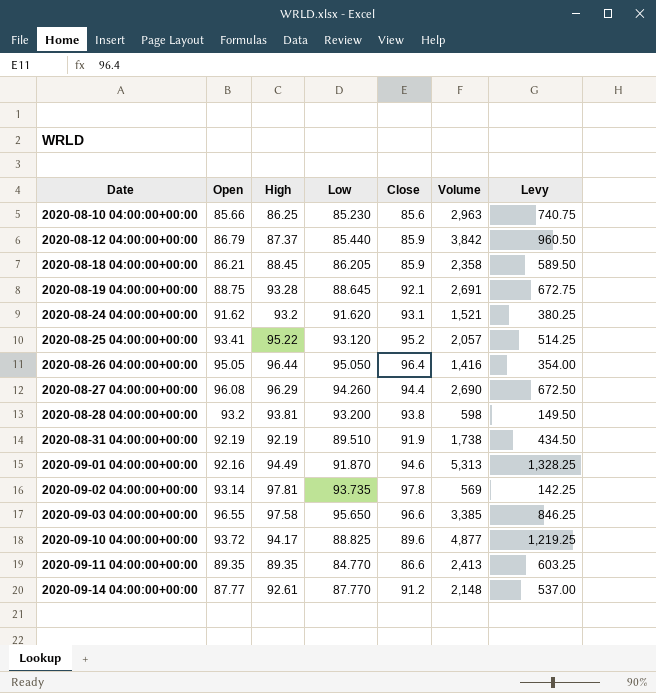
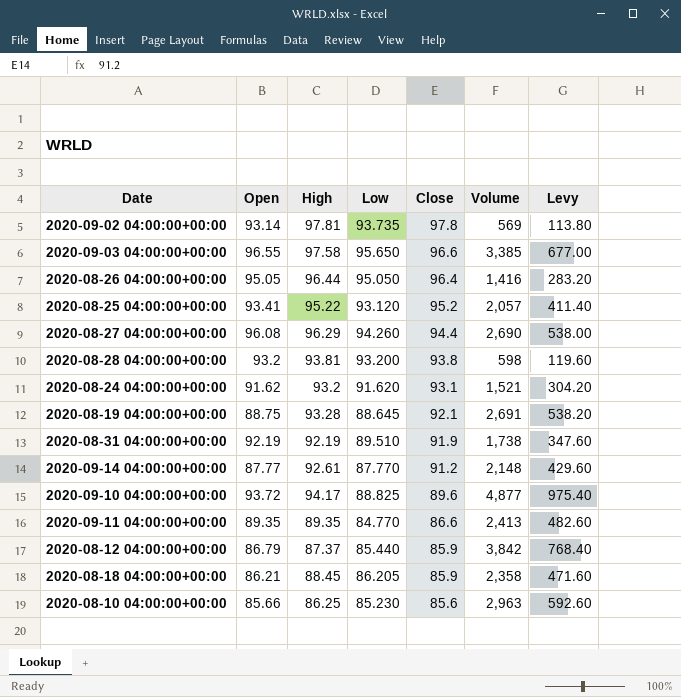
row order: Date ascending -> Close descending
column Levy | formula: [Volume] * 0.25 -> [Volume] * 0.2
row 2020-09-01 04:00:00+00:00: 92.16 | 94.49 | 91.870 | 94.6 | 5,313 | 1,328.25 -> none

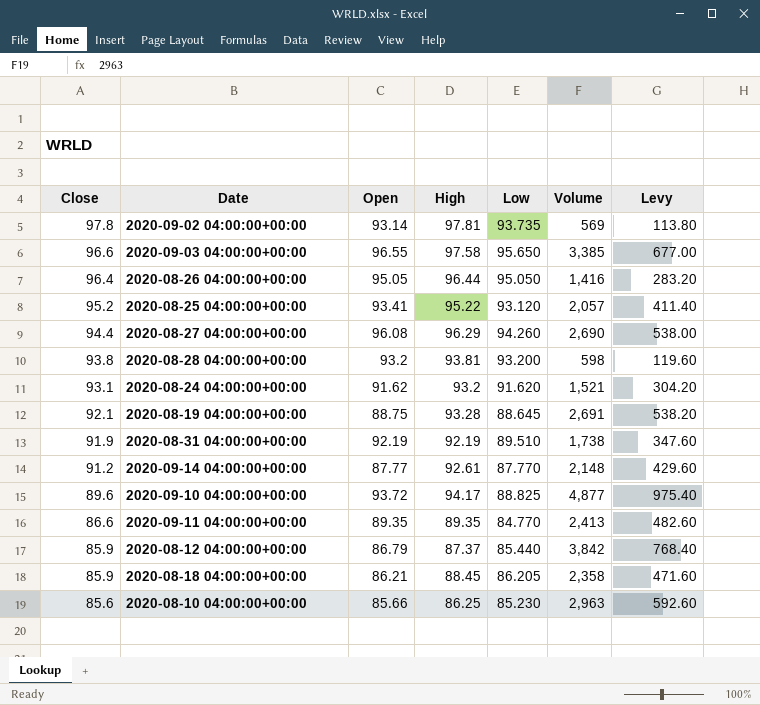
column Close | position: 5 -> 1

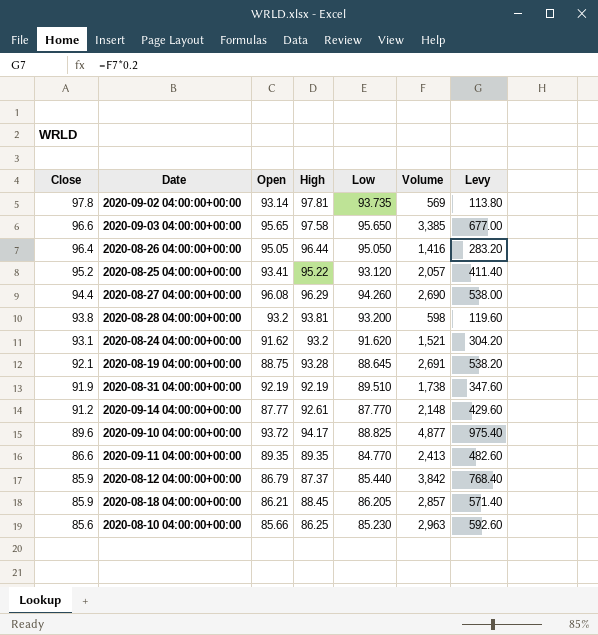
2020-09-03 04:00:00+00:00 | Open: 96.55 -> 95.65
2020-08-18 04:00:00+00:00 | Volume: 2,358 -> 2,857
2020-08-18 04:00:00+00:00 | Levy: 471.60 -> 571.40

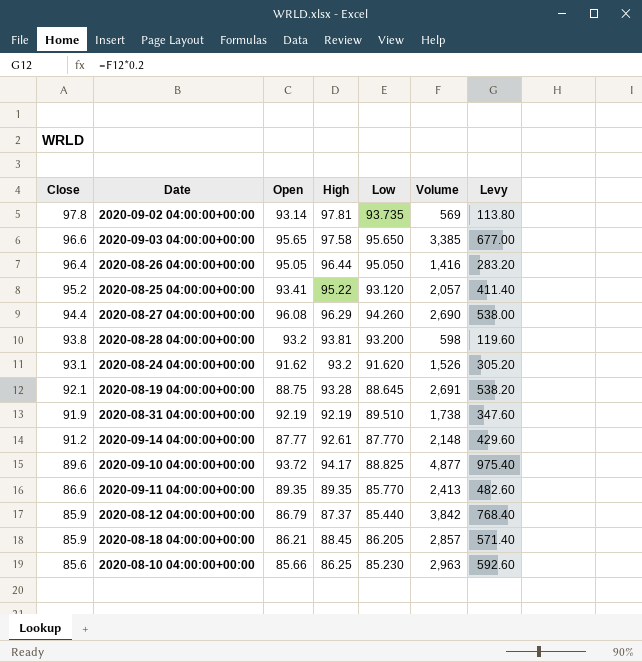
2020-08-24 04:00:00+00:00 | Volume: 1,521 -> 1,526
2020-08-24 04:00:00+00:00 | Levy: 304.20 -> 305.20
2020-09-11 04:00:00+00:00 | Low: 84.770 -> 85.770

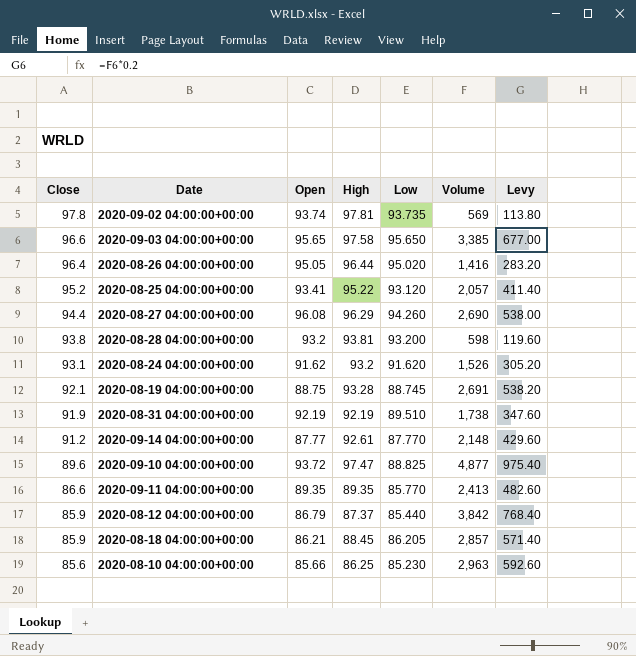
2020-09-02 04:00:00+00:00 | Open: 93.14 -> 93.74
2020-08-26 04:00:00+00:00 | Low: 95.050 -> 95.020
2020-08-19 04:00:00+00:00 | Low: 88.645 -> 88.745
2020-09-10 04:00:00+00:00 | High: 94.17 -> 97.47

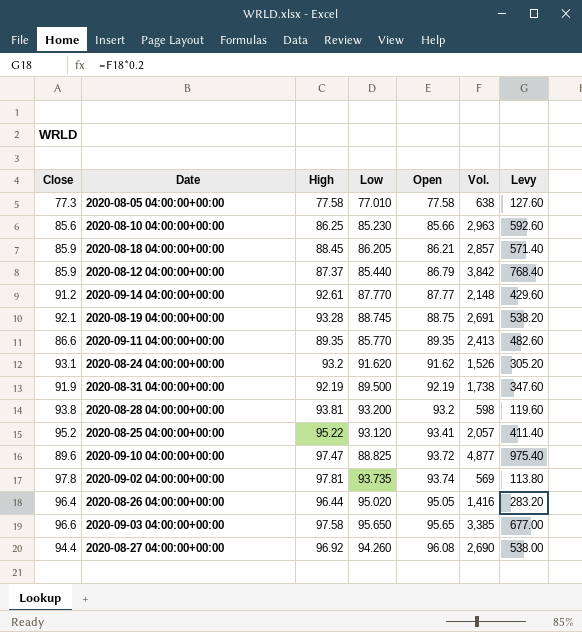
row order: Close descending -> Open ascending
column Open | position: 3 -> 5
column name: Volume -> Vol.
row 2020-08-05 04:00:00+00:00: none -> 77.3 | 77.58 | 77.010 | 77.58 | 638 | 127.60
2020-08-31 04:00:00+00:00 | Low: 89.510 -> 89.500
2020-08-27 04:00:00+00:00 | High: 96.29 -> 96.92

